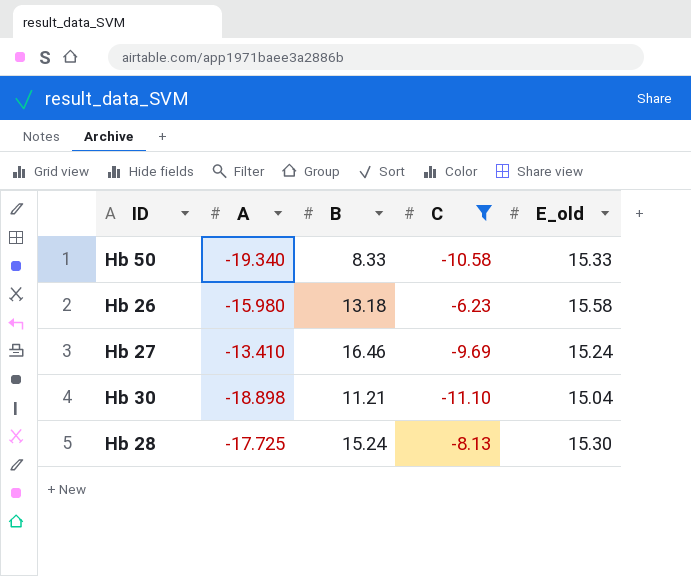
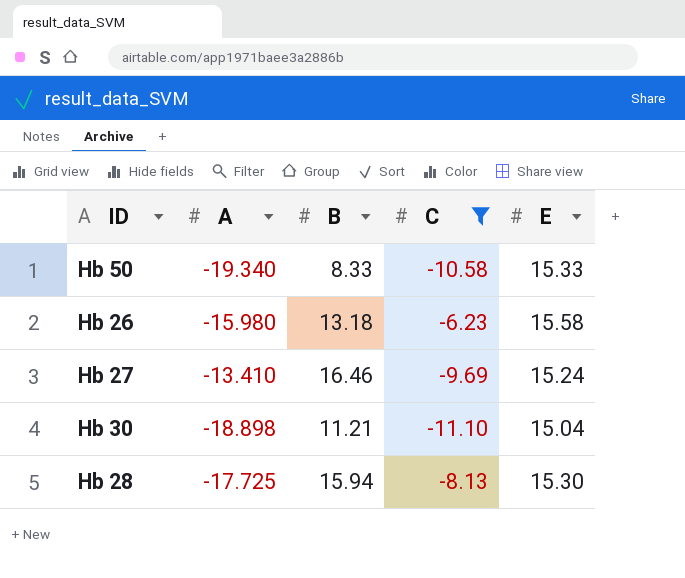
column name: E_old -> E
Hb 28 | B: 15.24 -> 15.94

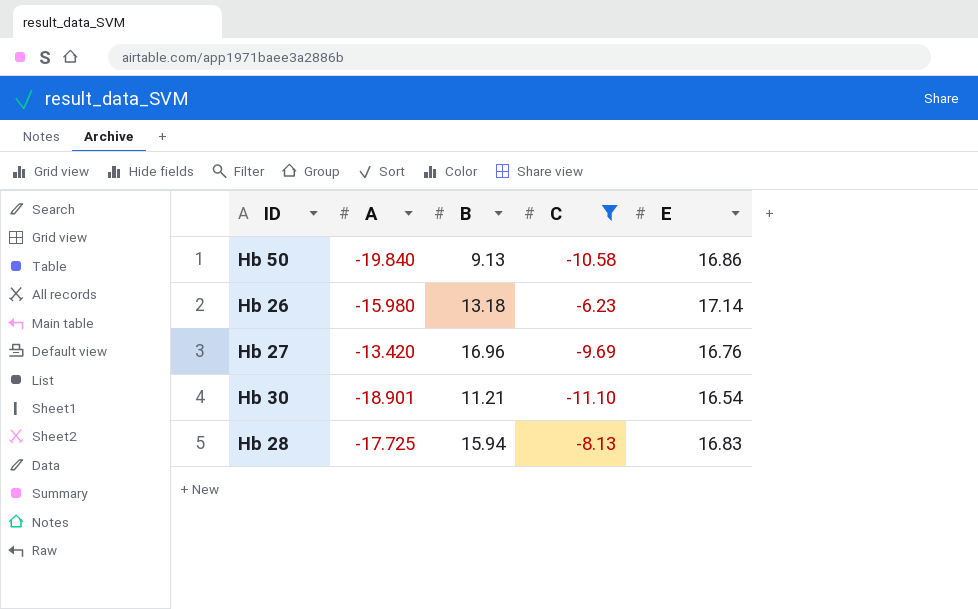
Hb 50 | A: -19.340 -> -19.840
Hb 50 | B: 8.33 -> 9.13
Hb 50 | E: 15.33 -> 16.86
Hb 26 | E: 15.58 -> 17.14
Hb 27 | A: -13.410 -> -13.420
Hb 27 | B: 16.46 -> 16.96
Hb 27 | E: 15.24 -> 16.76
Hb 30 | A: -18.898 -> -18.901
Hb 30 | E: 15.04 -> 16.54
Hb 28 | E: 15.30 -> 16.83

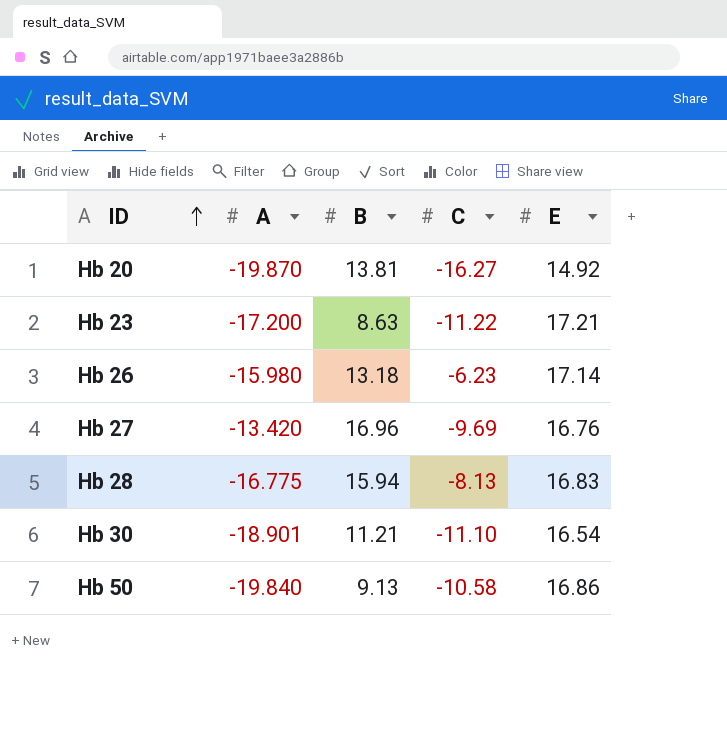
filter: C >= -11.10 -> none
row order: none -> ID ascending
Hb 28 | A: -17.725 -> -16.775

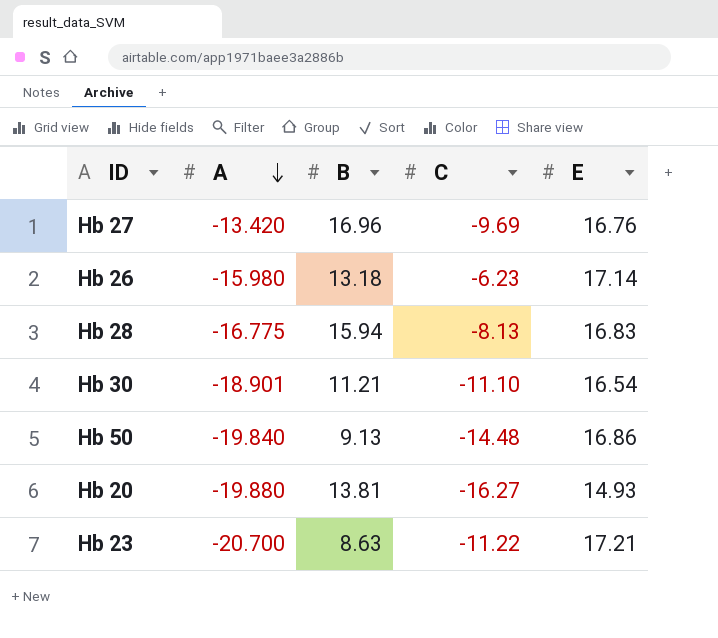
row order: ID ascending -> A descending
Hb 50 | C: -10.58 -> -14.48
Hb 20 | A: -19.870 -> -19.880
Hb 20 | E: 14.92 -> 14.93
Hb 23 | A: -17.200 -> -20.700

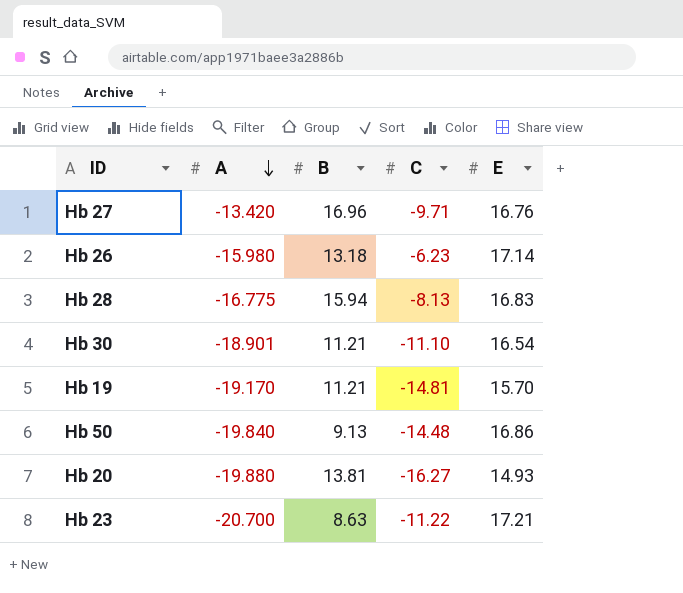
Hb 27 | C: -9.69 -> -9.71
row Hb 19: none -> -19.170 | 11.21 | -14.81 | 15.70

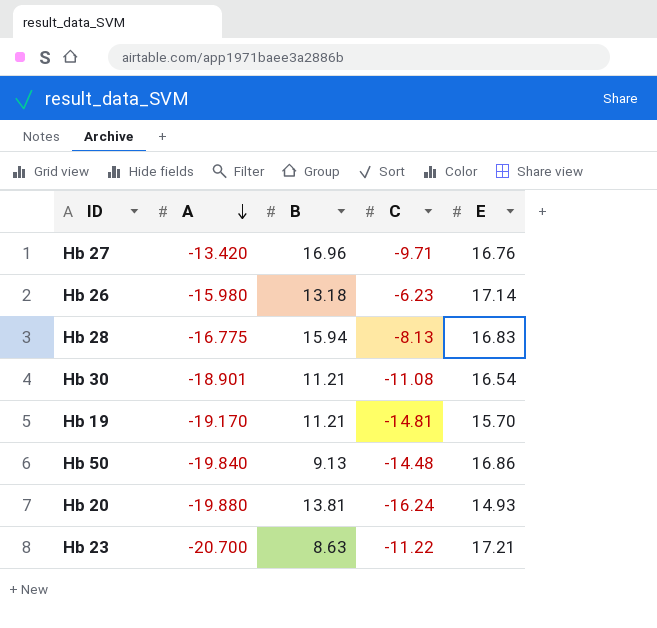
Hb 30 | C: -11.10 -> -11.08
Hb 20 | C: -16.27 -> -16.24

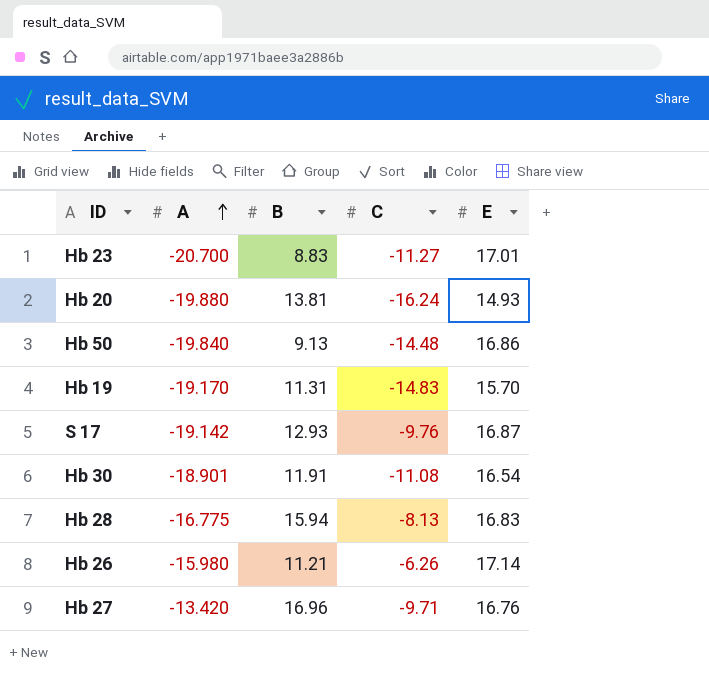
row order: A descending -> A ascending
Hb 23 | B: 8.63 -> 8.83
Hb 23 | C: -11.22 -> -11.27
Hb 23 | E: 17.21 -> 17.01
Hb 19 | B: 11.21 -> 11.31
Hb 19 | C: -14.81 -> -14.83
row S 17: none -> -19.142 | 12.93 | -9.76 | 16.87
Hb 30 | B: 11.21 -> 11.91
Hb 26 | B: 13.18 -> 11.21
Hb 26 | C: -6.23 -> -6.26

